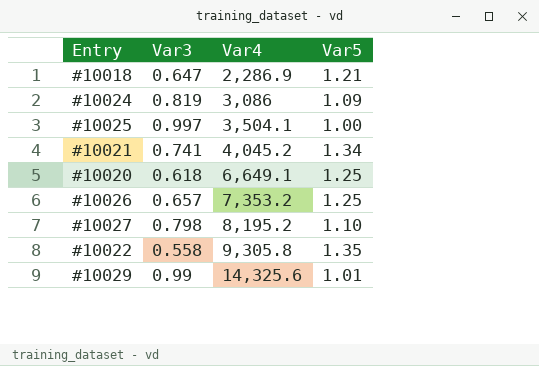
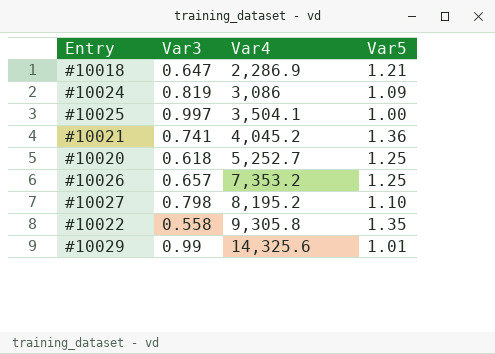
#10021 | Var5: 1.34 -> 1.36
#10020 | Var4: 6,649.1 -> 5,252.7

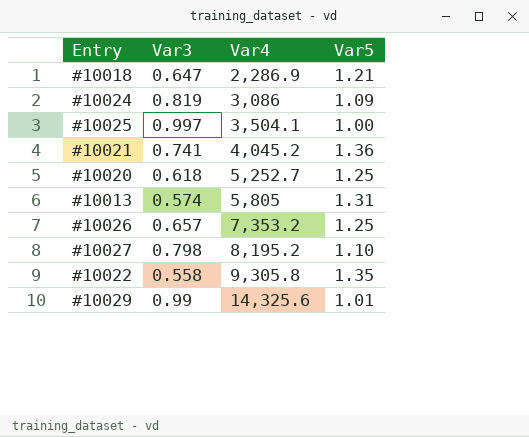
row #10013: none -> 0.574 | 5,805 | 1.31

